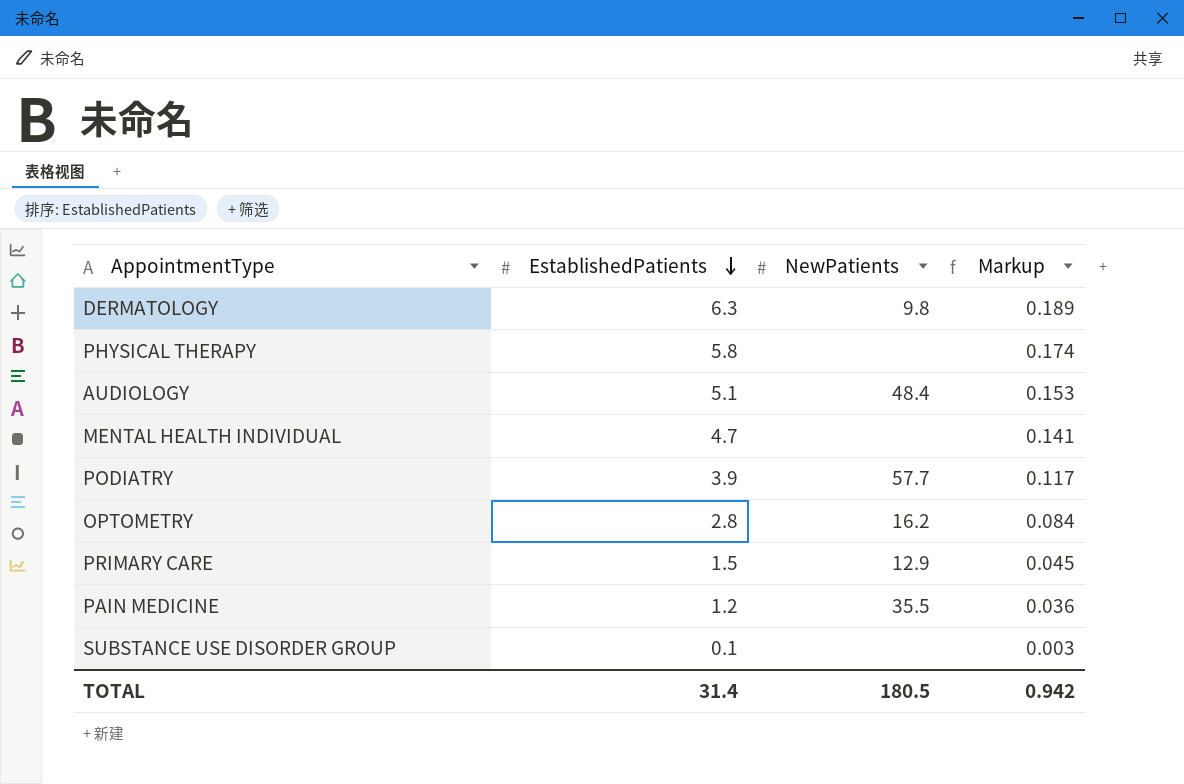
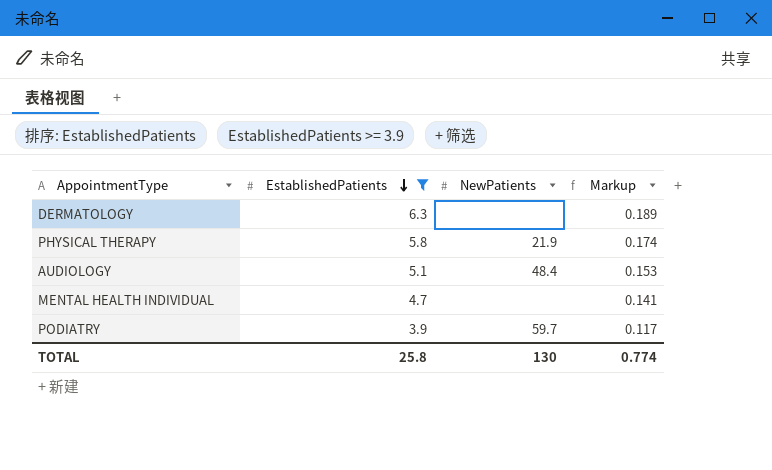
filter: none -> EstablishedPatients >= 3.9
DERMATOLOGY | NewPatients: 9.8 -> none
PHYSICAL THERAPY | NewPatients: none -> 21.9
PODIATRY | NewPatients: 57.7 -> 59.7
TOTAL | EstablishedPatients: 31.4 -> 25.8
TOTAL | NewPatients: 180.5 -> 130
TOTAL | Markup: 0.942 -> 0.774

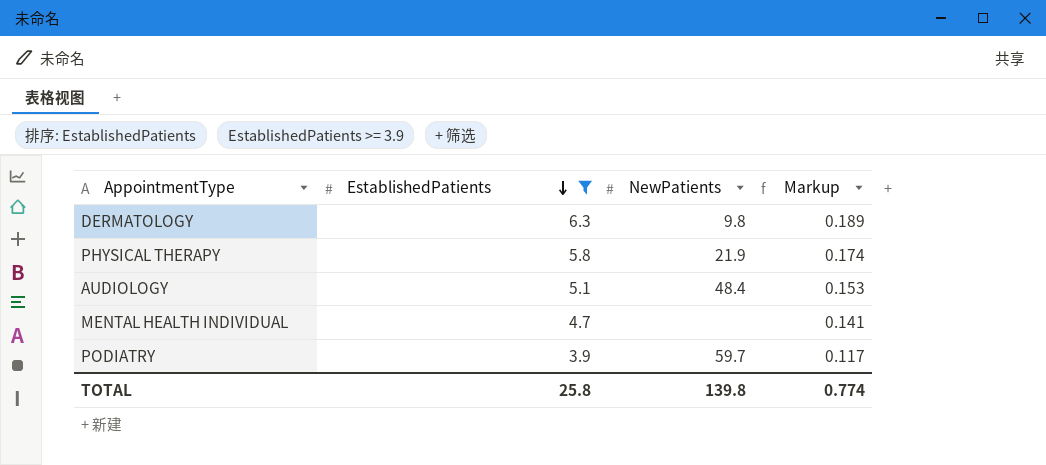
DERMATOLOGY | NewPatients: none -> 9.8
TOTAL | NewPatients: 130 -> 139.8

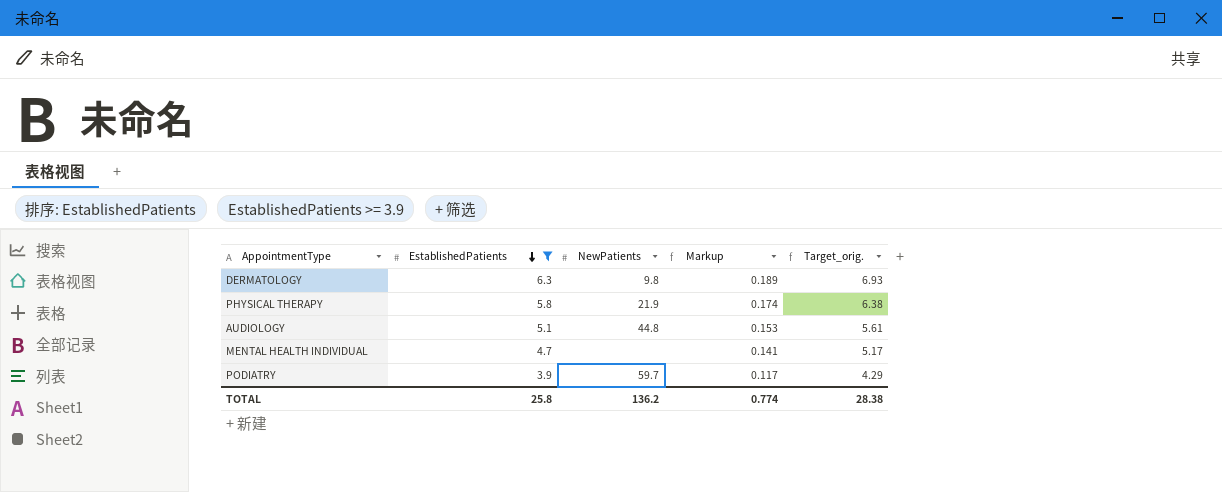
column Target_orig. | formula: none -> [EstablishedPatients] * 1.1
AUDIOLOGY | NewPatients: 48.4 -> 44.8
TOTAL | NewPatients: 139.8 -> 136.2

